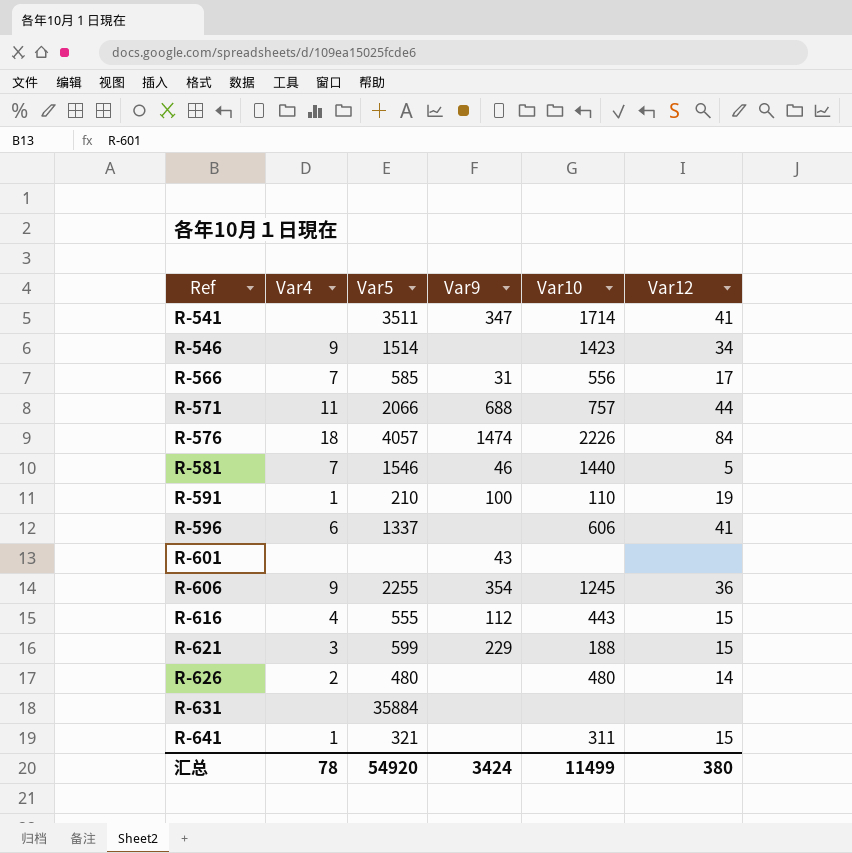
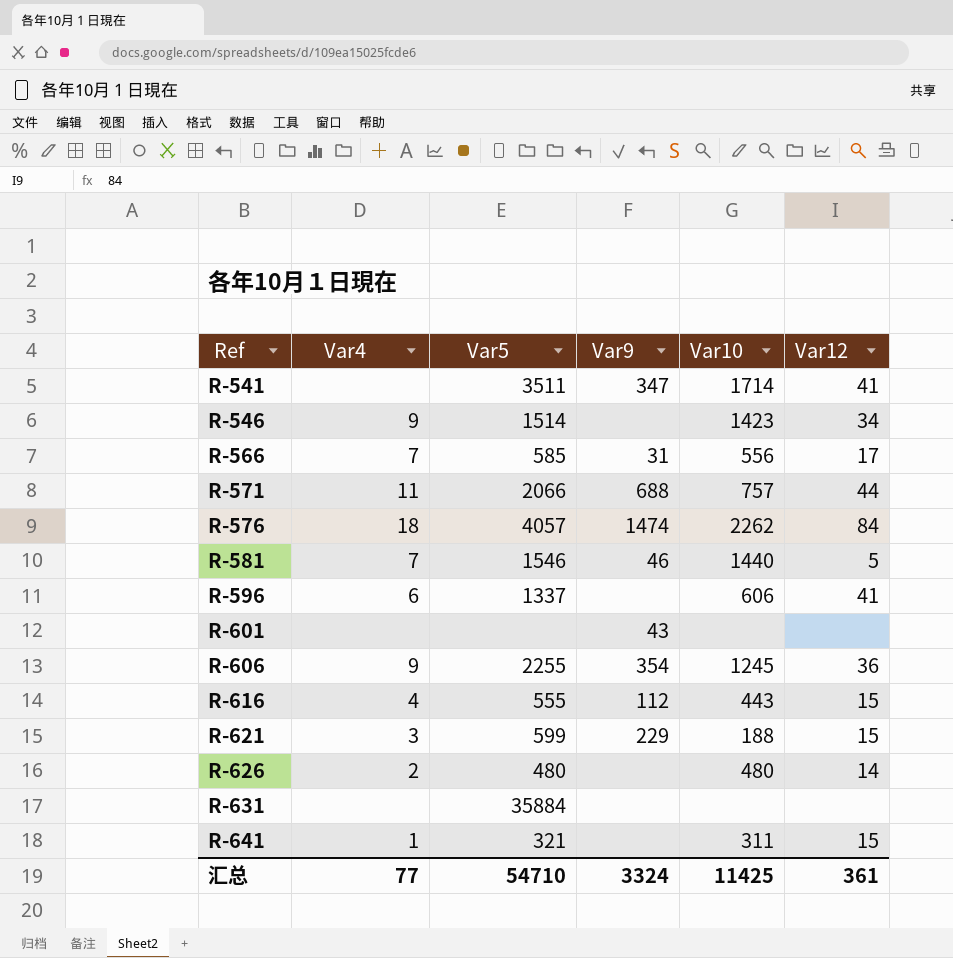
row R-591: 1 | 210 | 100 | 110 | 19 -> none
R-576 | Var10: 2226 -> 2262
汇总 | Var4: 78 -> 77
汇总 | Var5: 54920 -> 54710
汇总 | Var9: 3424 -> 3324
汇总 | Var10: 11499 -> 11425
汇总 | Var12: 380 -> 361

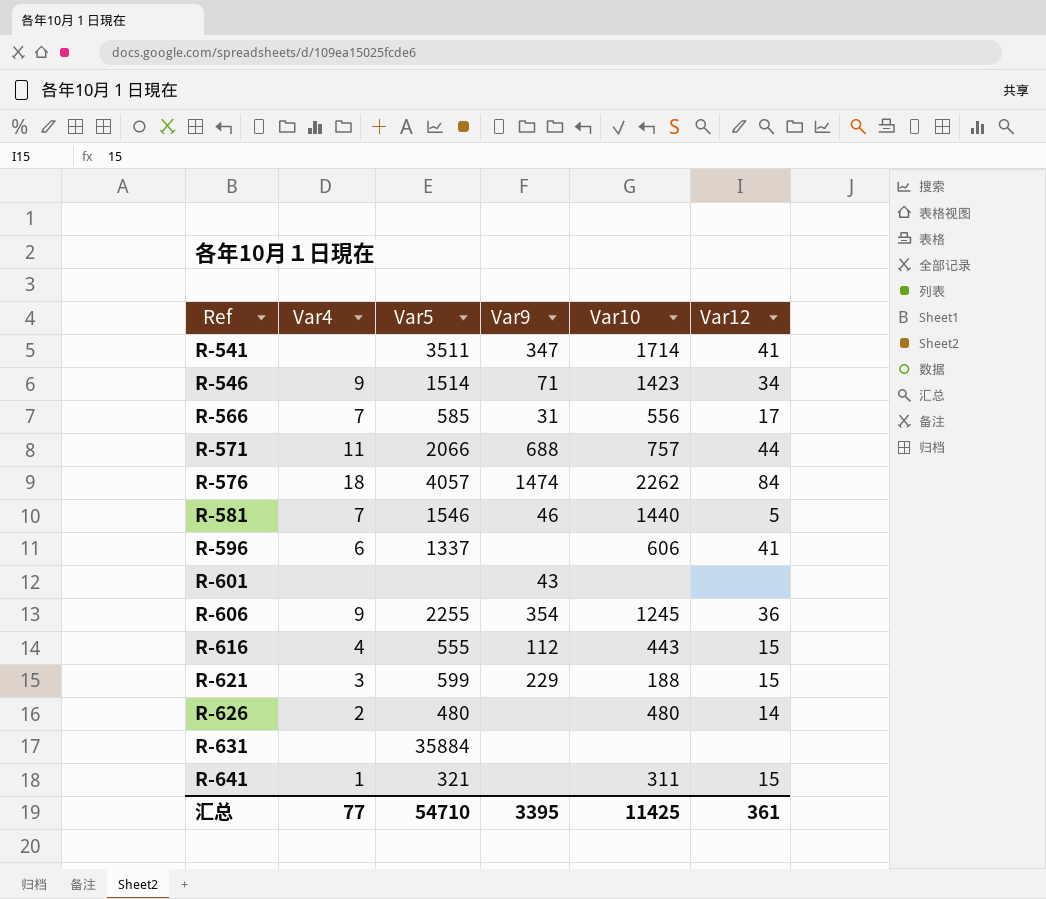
R-546 | Var9: none -> 71
汇总 | Var9: 3324 -> 3395

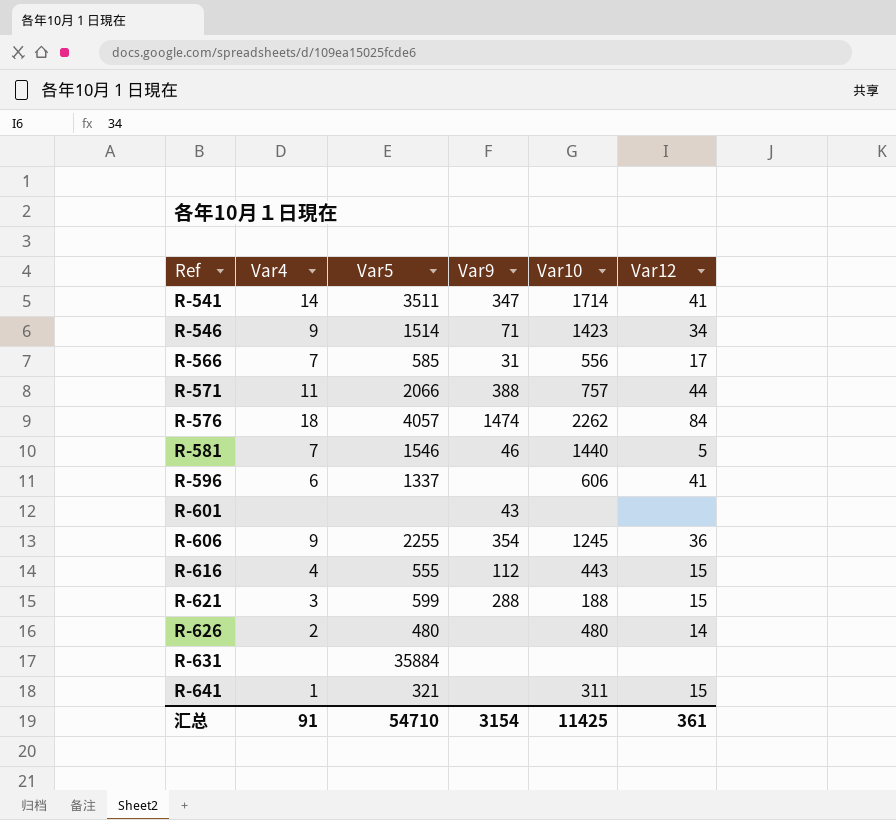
R-541 | Var4: none -> 14
R-571 | Var9: 688 -> 388
R-621 | Var9: 229 -> 288
汇总 | Var4: 77 -> 91
汇总 | Var9: 3395 -> 3154

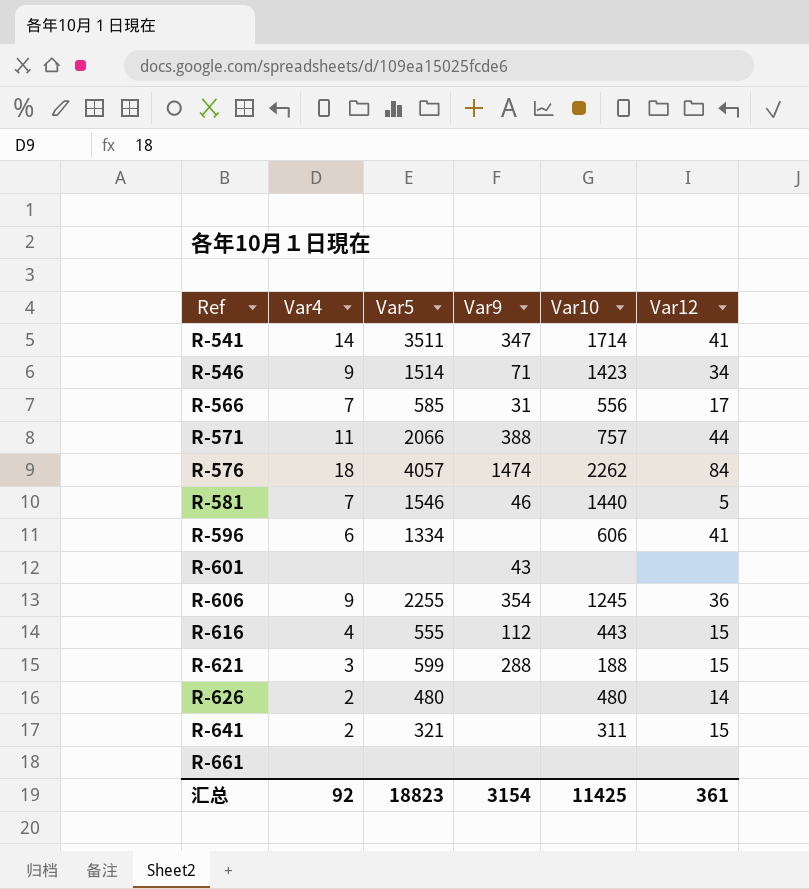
row R-631: none | 35884 | none | none | none -> none
R-596 | Var5: 1337 -> 1334
R-641 | Var4: 1 -> 2
row R-661: none -> none | none | none | none | none
汇总 | Var4: 91 -> 92
汇总 | Var5: 54710 -> 18823

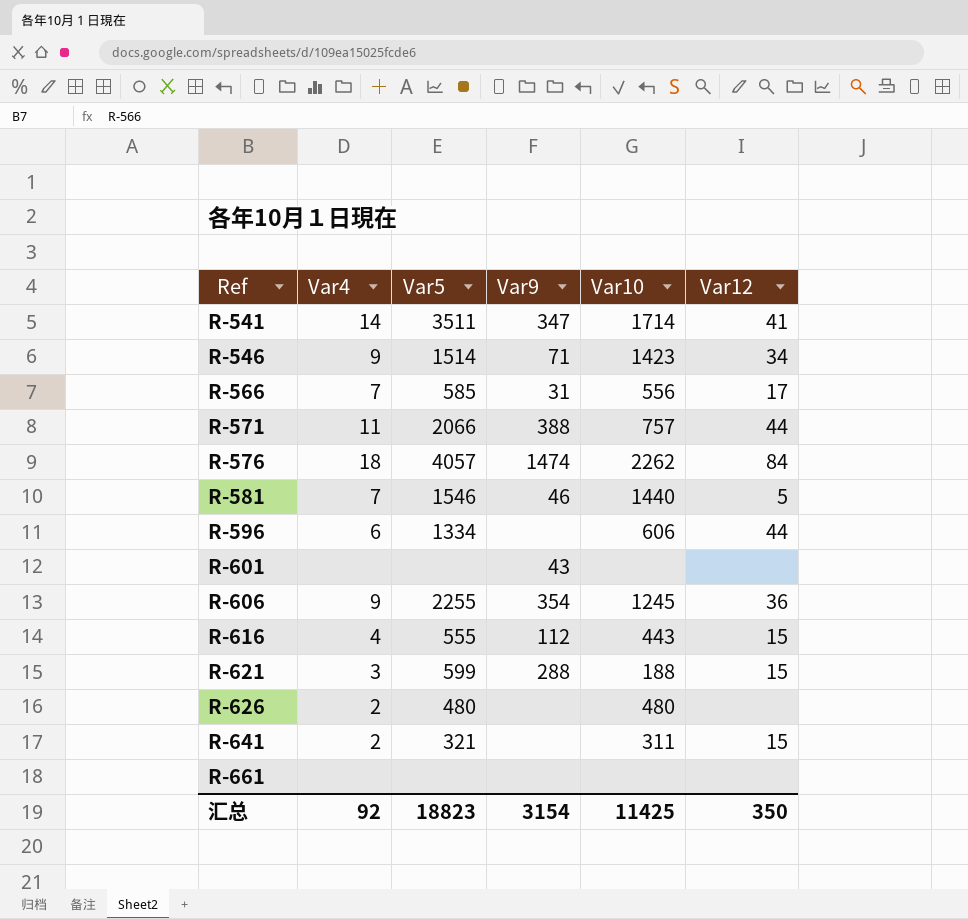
R-596 | Var12: 41 -> 44
R-626 | Var12: 14 -> none
汇总 | Var12: 361 -> 350

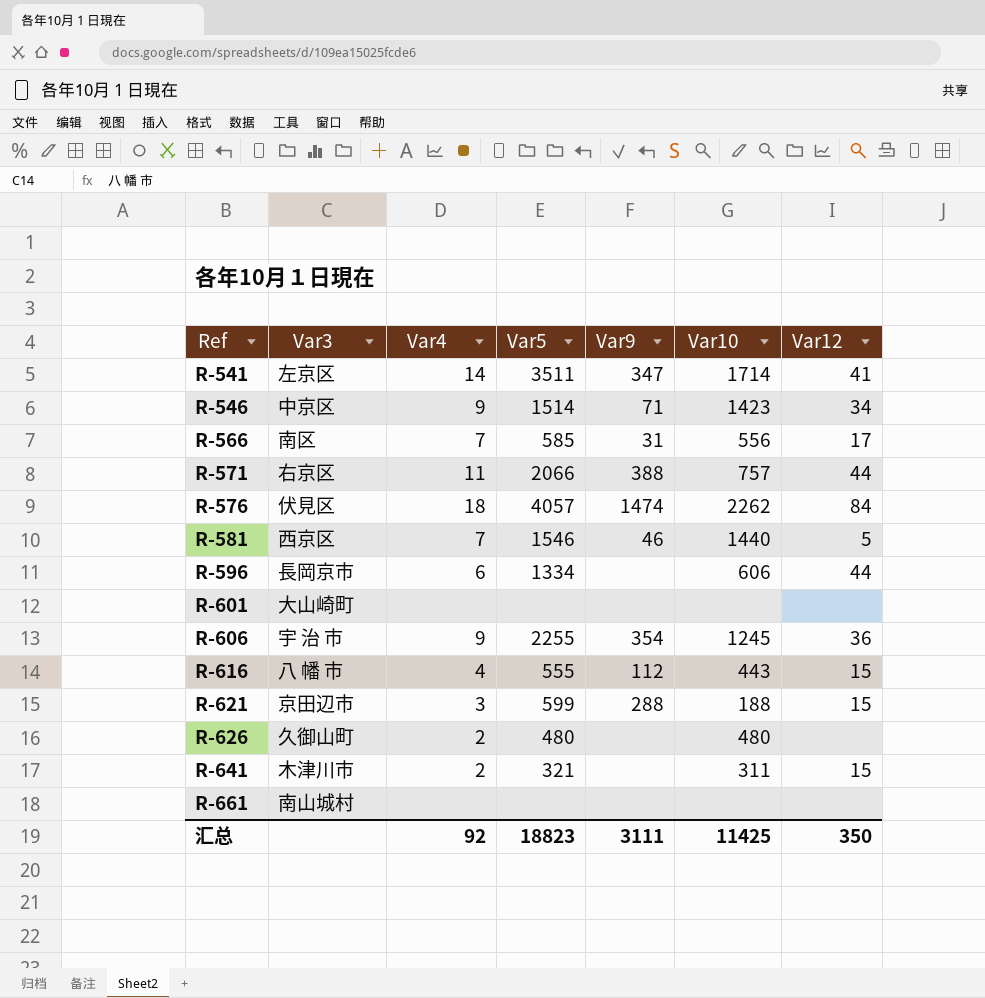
column Var3 | position: none -> 2
R-601 | Var9: 43 -> none
汇总 | Var9: 3154 -> 3111

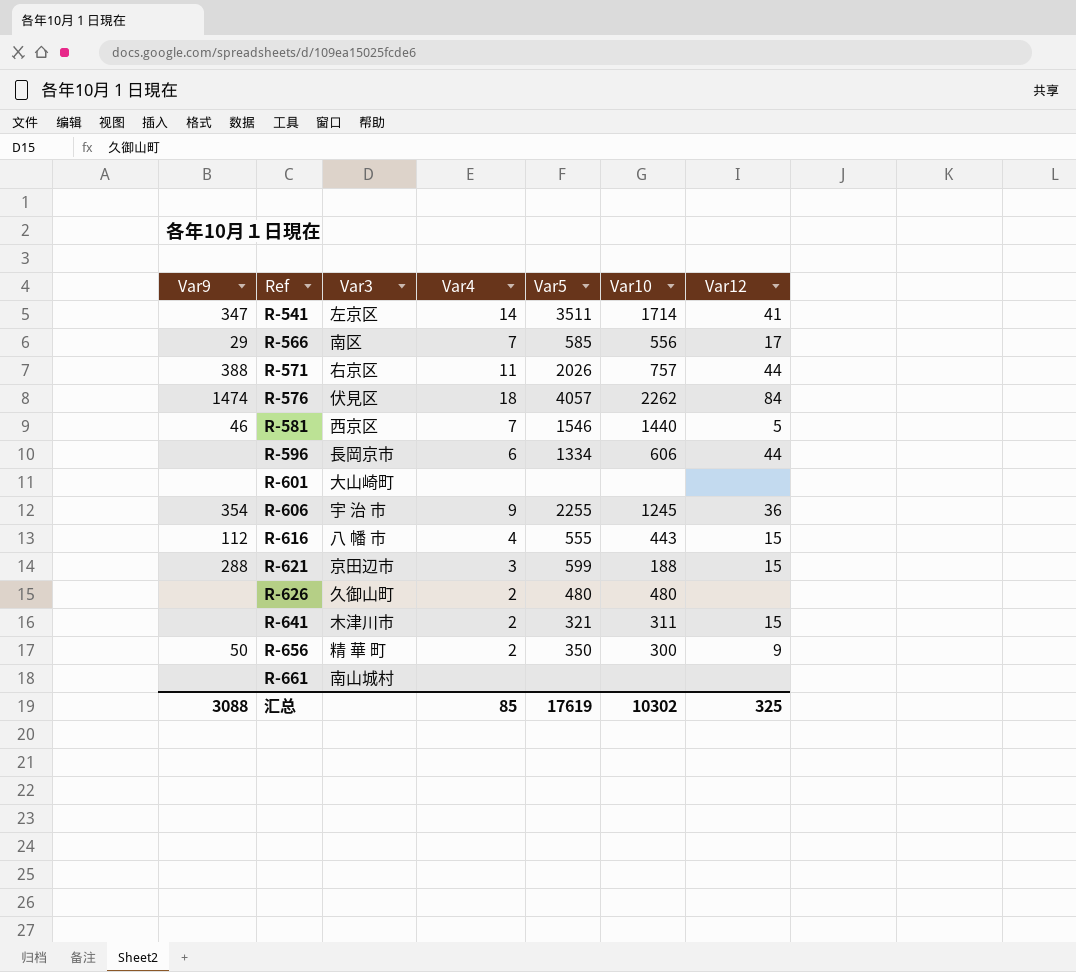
column Var9 | position: 5 -> 1
row R-546: 中京区 | 9 | 1514 | 71 | 1423 | 34 -> none
R-566 | Var9: 31 -> 29
R-571 | Var5: 2066 -> 2026
row R-656: none -> 50 | 精 華 町 | 2 | 350 | 300 | 9
汇总 | Var9: 3111 -> 3088
汇总 | Var4: 92 -> 85
汇总 | Var5: 18823 -> 17619
汇总 | Var10: 11425 -> 10302
汇总 | Var12: 350 -> 325

